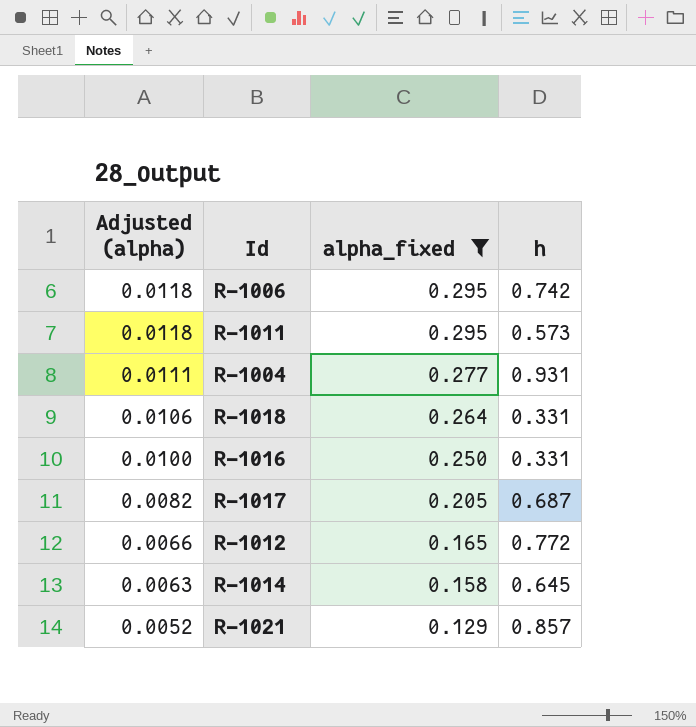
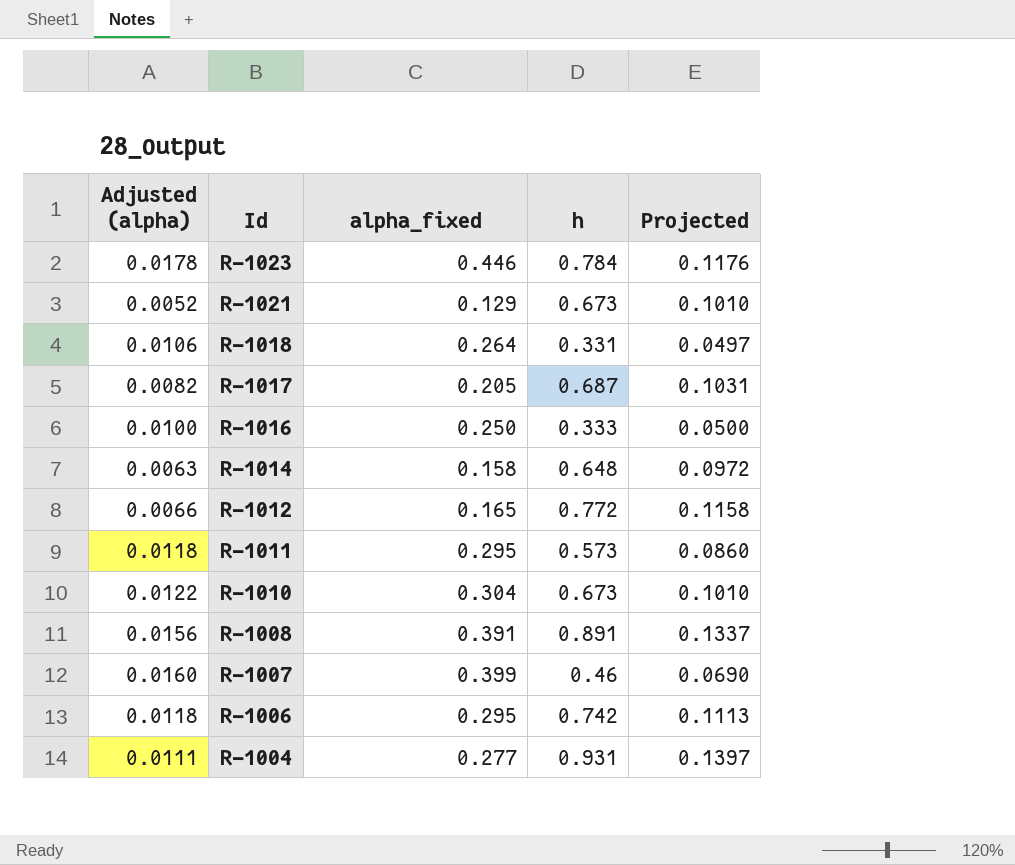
filter: alpha_fixed <= 0.295 -> none
row order: Adjusted (alpha) descending -> Id descending
column Projected | formula: none -> [h] * 0.15
R-1021 | h: 0.857 -> 0.673
R-1016 | h: 0.331 -> 0.333
R-1014 | h: 0.645 -> 0.648

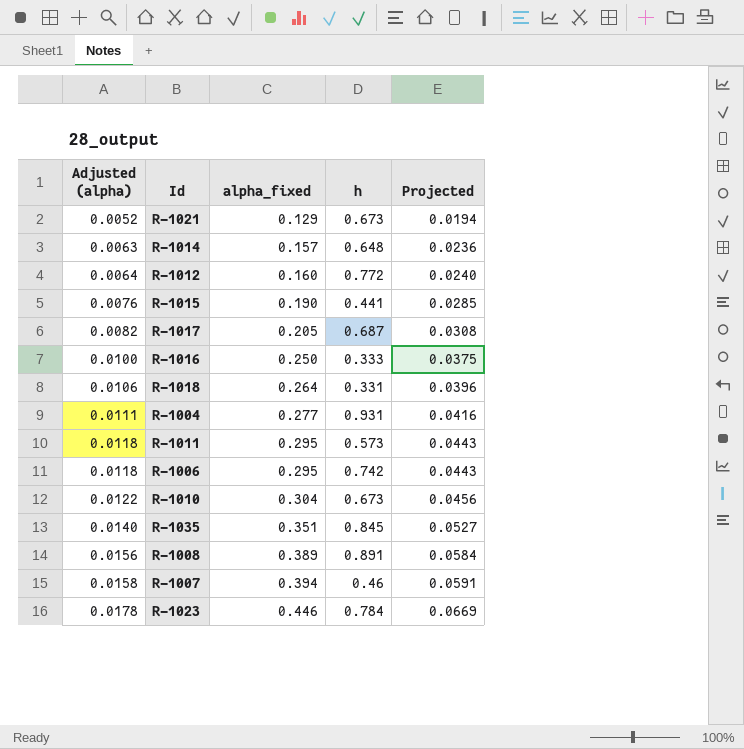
row order: Id descending -> Adjusted (alpha) ascending
column Projected | formula: [h] * 0.15 -> [alpha_fixed] * 0.15
R-1014 | alpha_fixed: 0.158 -> 0.157
R-1012 | Adjusted (alpha): 0.0066 -> 0.0064
R-1012 | alpha_fixed: 0.165 -> 0.160
row R-1015: none -> 0.0076 | 0.190 | 0.441 | 0.0285
row R-1035: none -> 0.0140 | 0.351 | 0.845 | 0.0527
R-1008 | alpha_fixed: 0.391 -> 0.389
R-1007 | Adjusted (alpha): 0.0160 -> 0.0158
R-1007 | alpha_fixed: 0.399 -> 0.394

